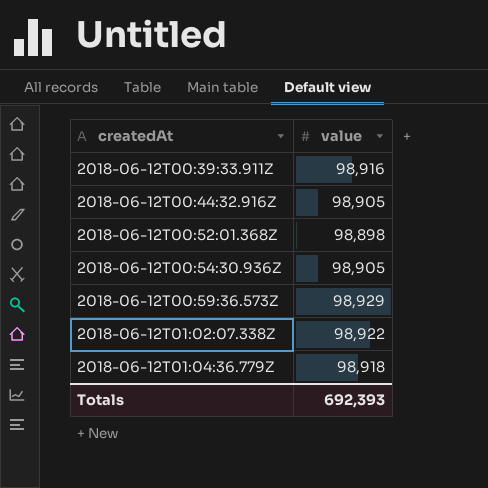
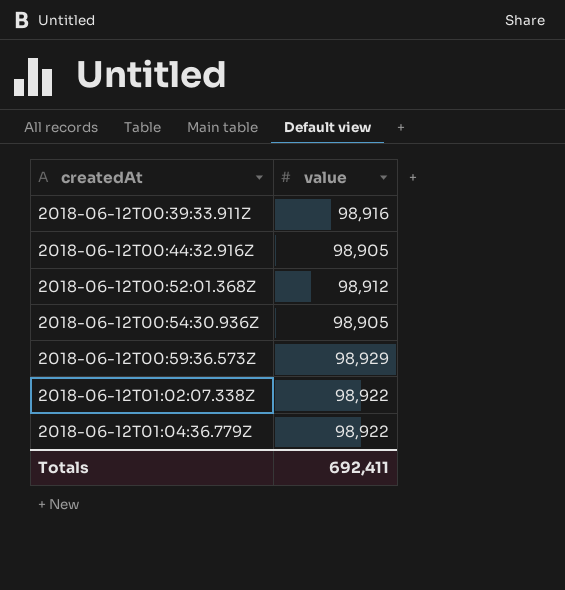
2018-06-12T00:52:01.368Z | value: 98,898 -> 98,912
2018-06-12T01:04:36.779Z | value: 98,918 -> 98,922
Totals | value: 692,393 -> 692,411

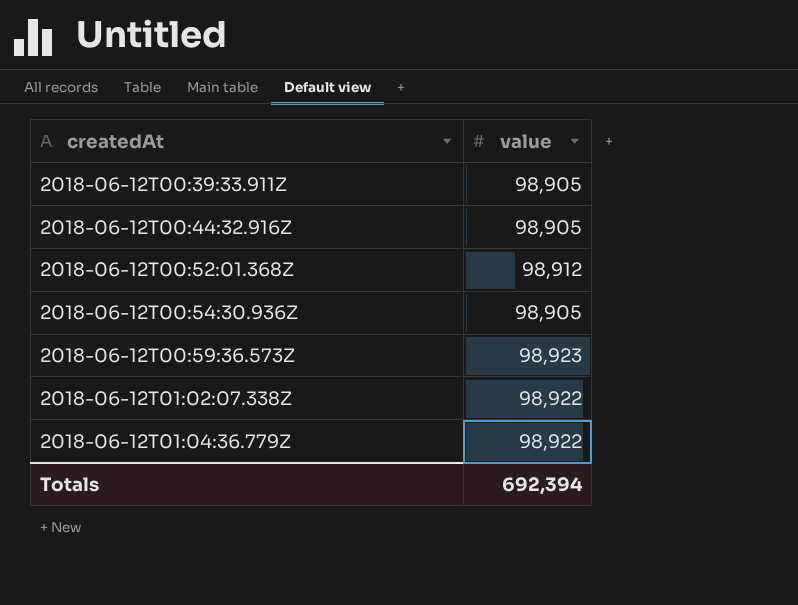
2018-06-12T00:39:33.911Z | value: 98,916 -> 98,905
2018-06-12T00:59:36.573Z | value: 98,929 -> 98,923
Totals | value: 692,411 -> 692,394

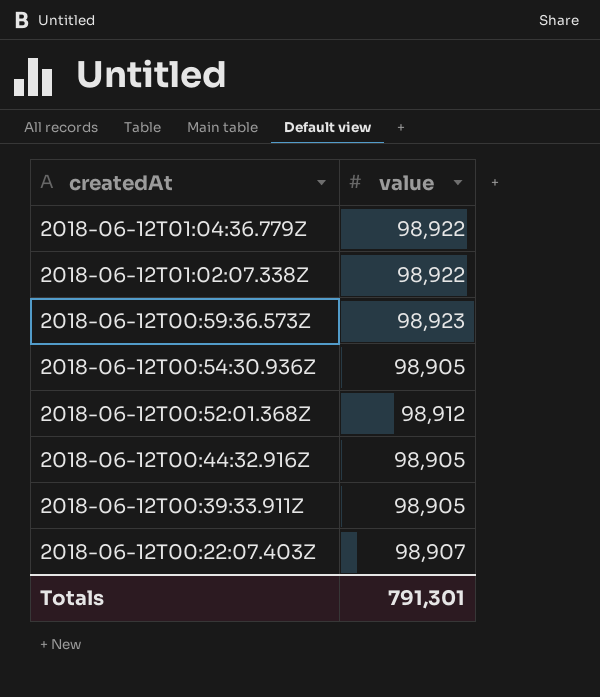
row order: createdAt ascending -> createdAt descending
row 2018-06-12T00:22:07.403Z: none -> 98,907
Totals | value: 692,394 -> 791,301

